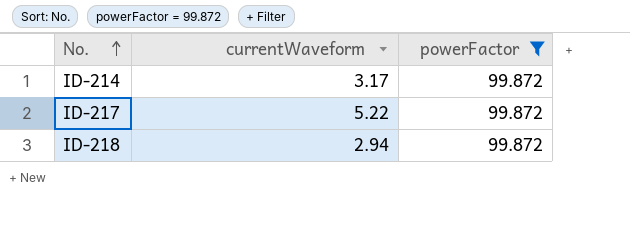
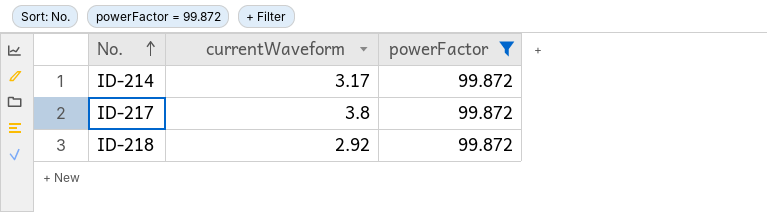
ID-217 | currentWaveform: 5.22 -> 3.8
ID-218 | currentWaveform: 2.94 -> 2.92

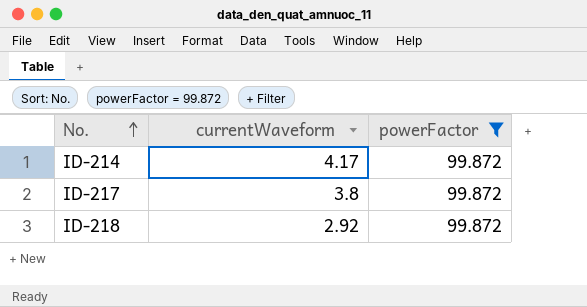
ID-214 | currentWaveform: 3.17 -> 4.17

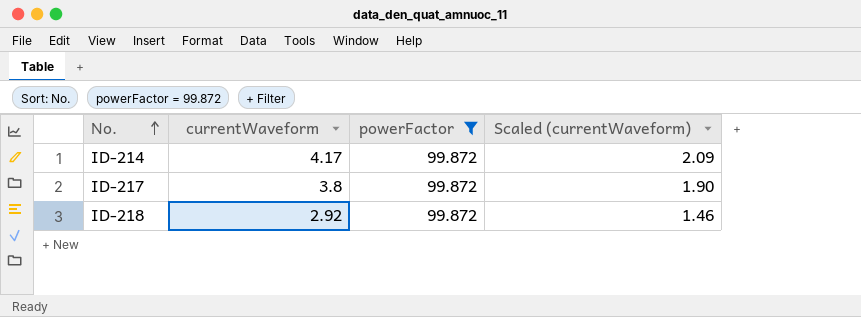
column Scaled (currentWaveform) | formula: none -> [currentWaveform] * 0.5

